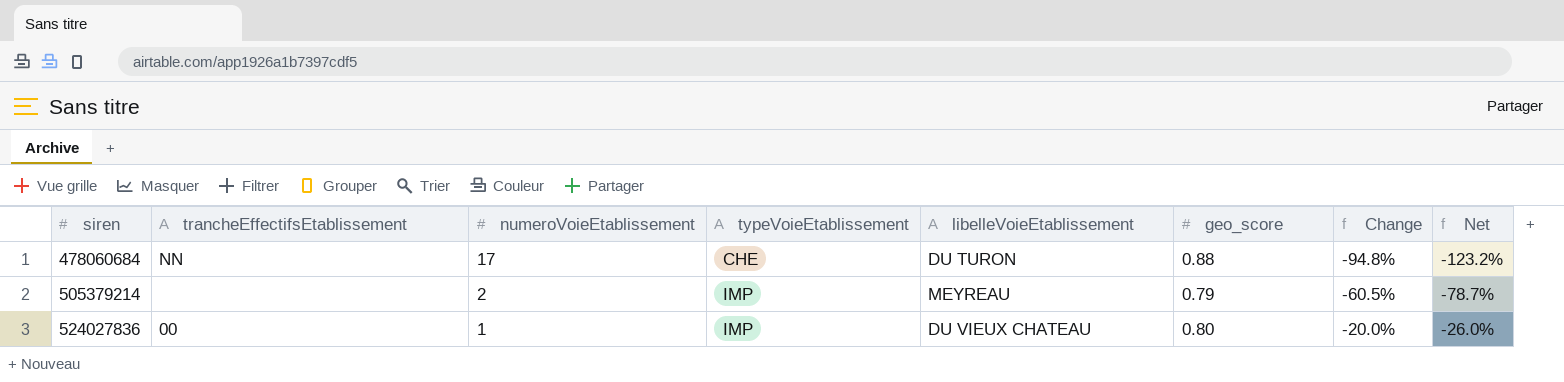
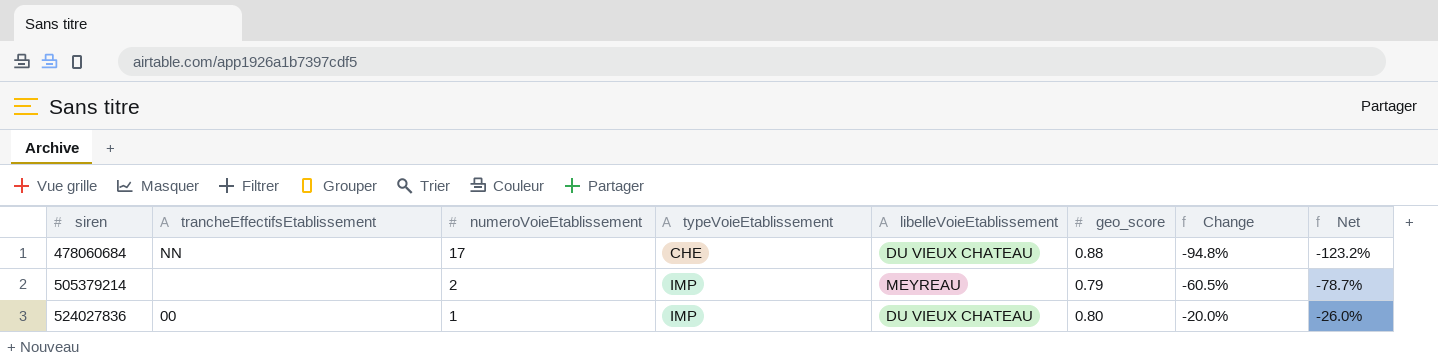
478060684 | libelleVoieEtablissement: DU TURON -> DU VIEUX CHATEAU

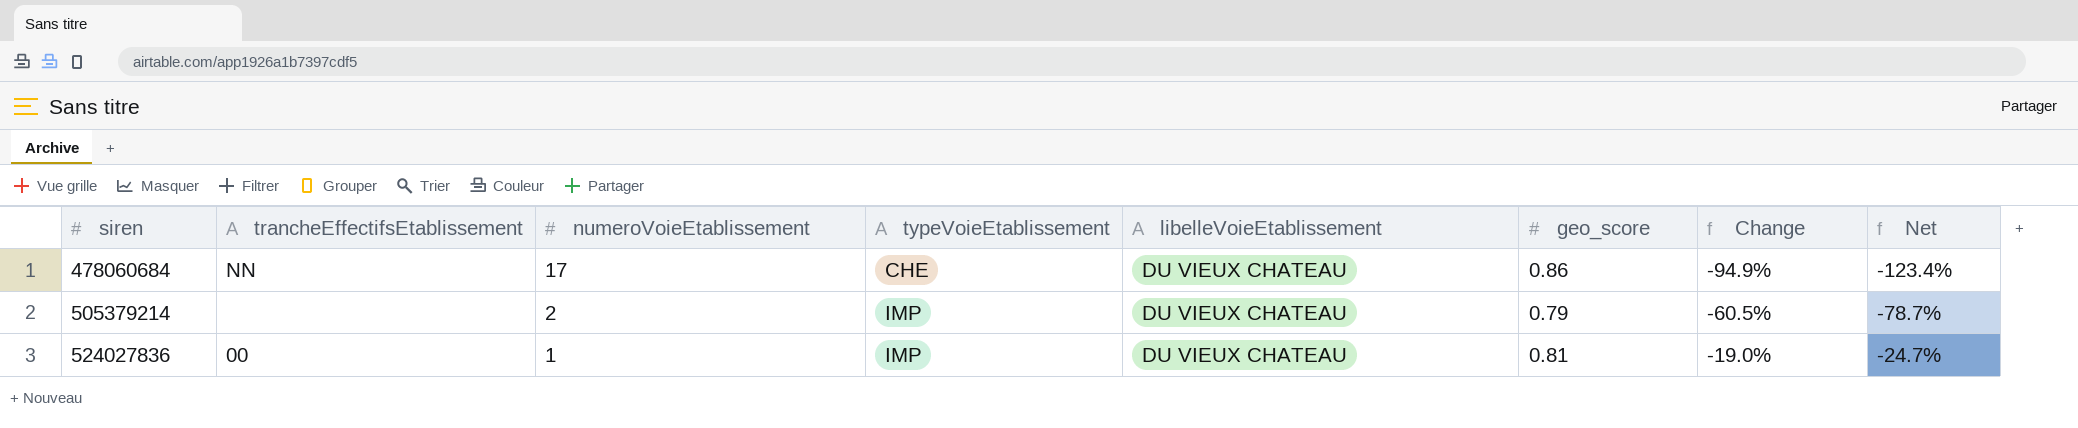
478060684 | geo_score: 0.88 -> 0.86
478060684 | Change: -94.8% -> -94.9%
478060684 | Net: -123.2% -> -123.4%
505379214 | libelleVoieEtablissement: MEYREAU -> DU VIEUX CHATEAU
524027836 | geo_score: 0.80 -> 0.81
524027836 | Change: -20.0% -> -19.0%
524027836 | Net: -26.0% -> -24.7%

